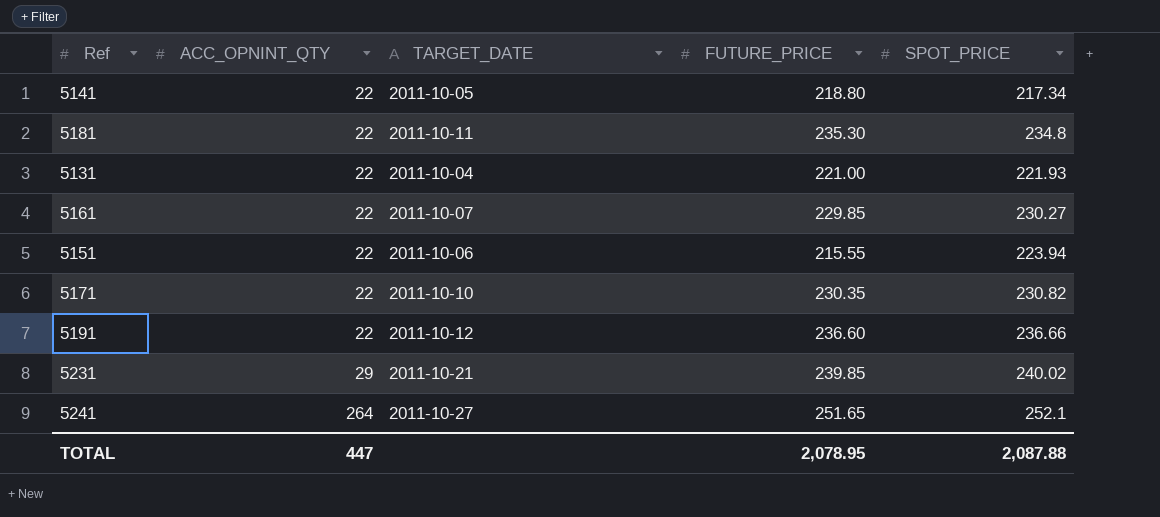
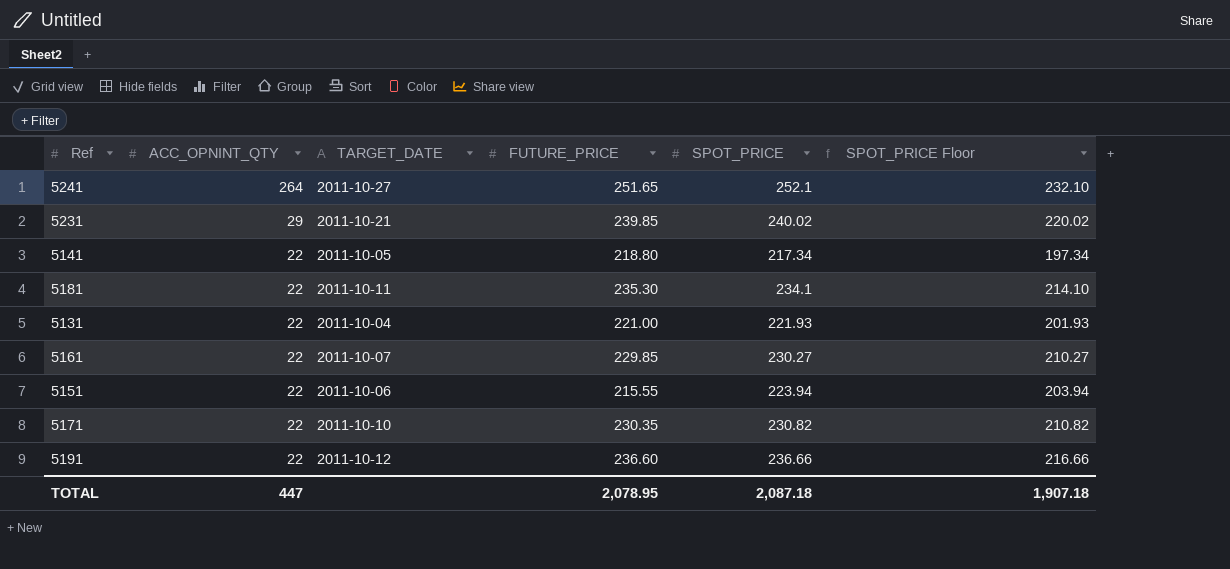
row order: ACC_OPNINT_QTY ascending -> ACC_OPNINT_QTY descending
column SPOT_PRICE Floor | formula: none -> [SPOT_PRICE] - 20
5181 | SPOT_PRICE: 234.8 -> 234.1
TOTAL | SPOT_PRICE: 2,087.88 -> 2,087.18

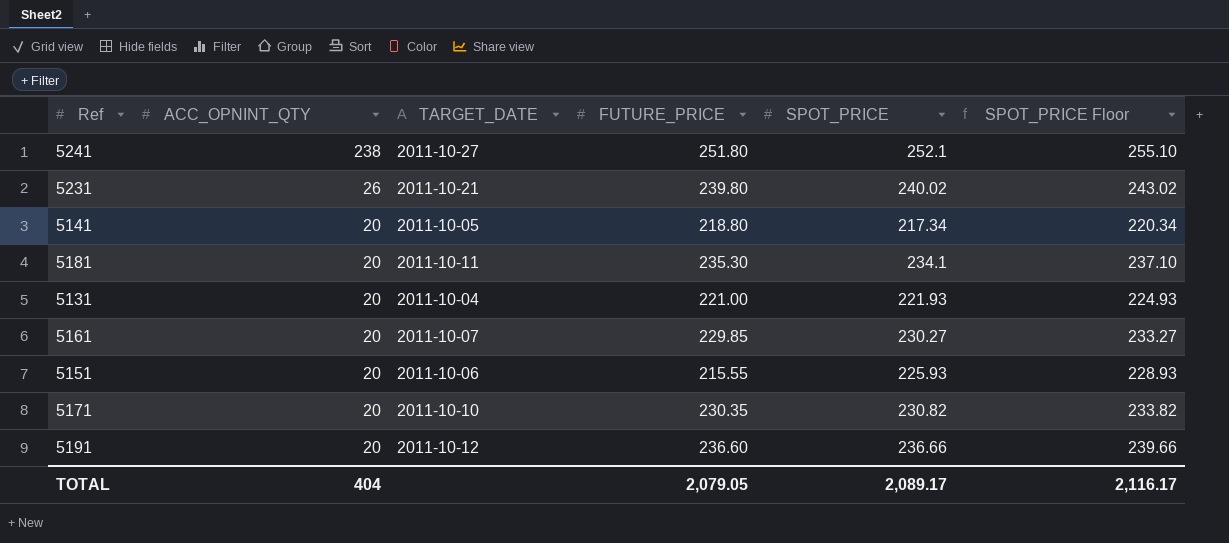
column SPOT_PRICE Floor | formula: [SPOT_PRICE] - 20 -> [SPOT_PRICE] + 3
5241 | ACC_OPNINT_QTY: 264 -> 238
5241 | FUTURE_PRICE: 251.65 -> 251.80
5231 | ACC_OPNINT_QTY: 29 -> 26
5231 | FUTURE_PRICE: 239.85 -> 239.80
5141 | ACC_OPNINT_QTY: 22 -> 20
5181 | ACC_OPNINT_QTY: 22 -> 20
5131 | ACC_OPNINT_QTY: 22 -> 20
5161 | ACC_OPNINT_QTY: 22 -> 20
5151 | ACC_OPNINT_QTY: 22 -> 20
5151 | SPOT_PRICE: 223.94 -> 225.93
5171 | ACC_OPNINT_QTY: 22 -> 20
5191 | ACC_OPNINT_QTY: 22 -> 20
TOTAL | ACC_OPNINT_QTY: 447 -> 404
TOTAL | FUTURE_PRICE: 2,078.95 -> 2,079.05
TOTAL | SPOT_PRICE: 2,087.18 -> 2,089.17
TOTAL | SPOT_PRICE Floor: 1,907.18 -> 2,116.17

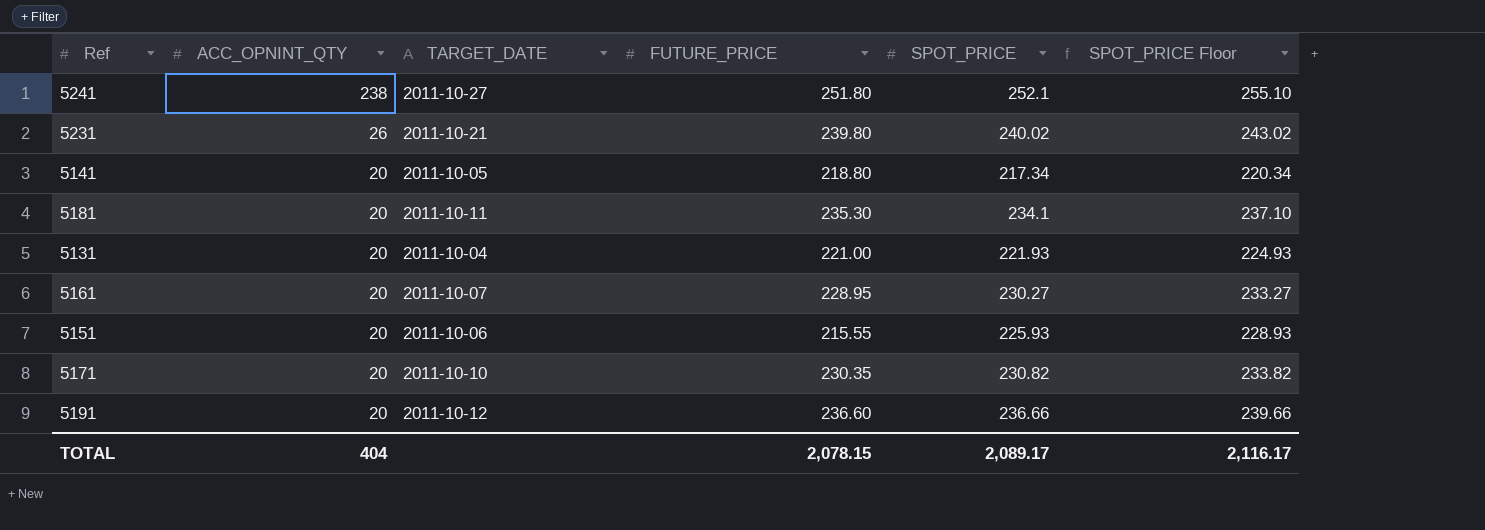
5161 | FUTURE_PRICE: 229.85 -> 228.95
TOTAL | FUTURE_PRICE: 2,079.05 -> 2,078.15

